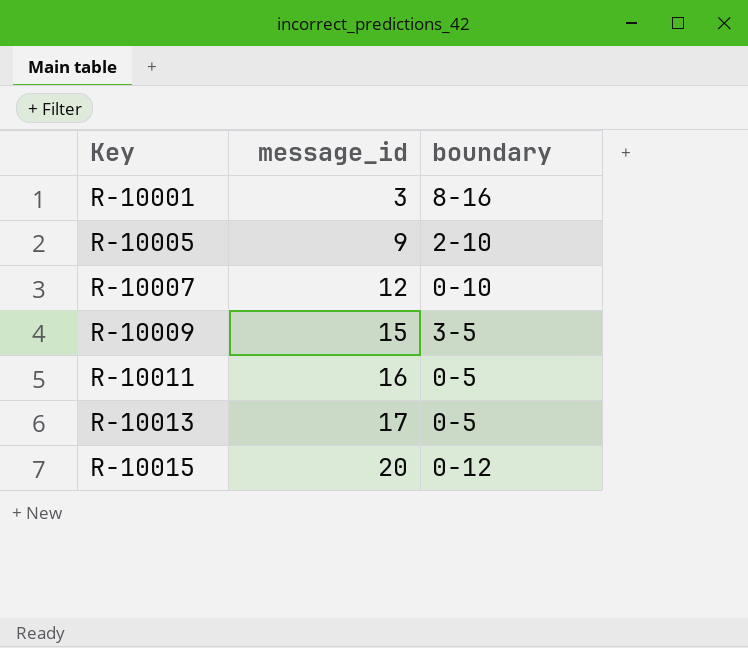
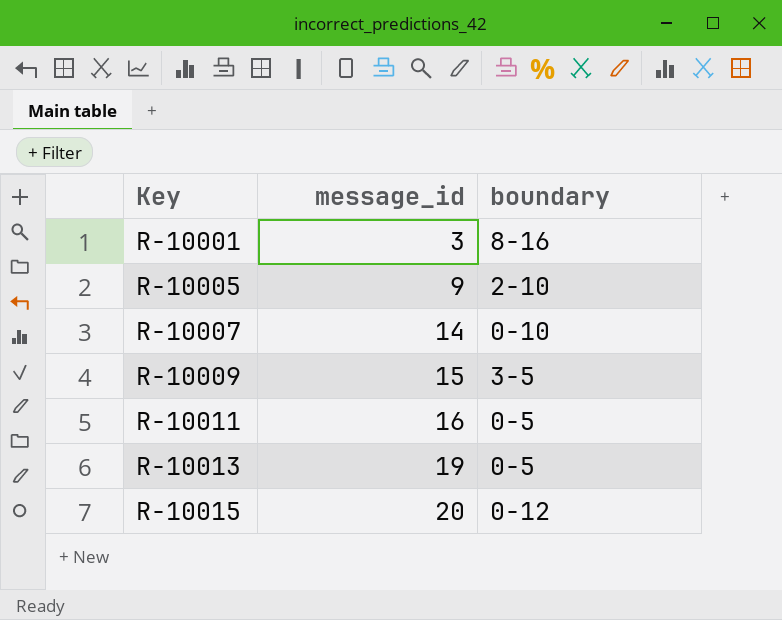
R-10007 | message_id: 12 -> 14
R-10013 | message_id: 17 -> 19

